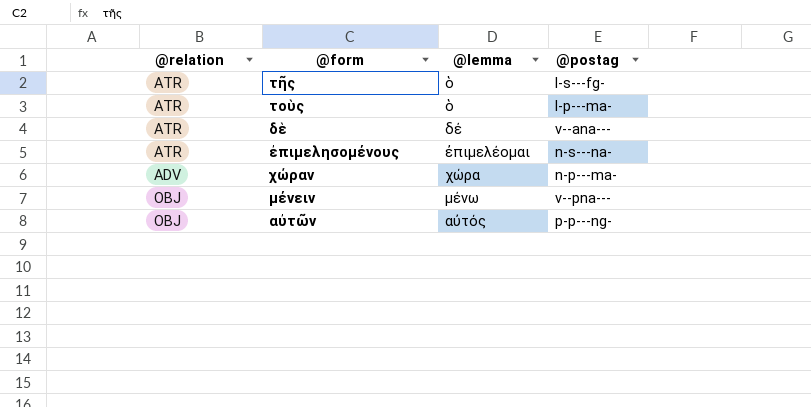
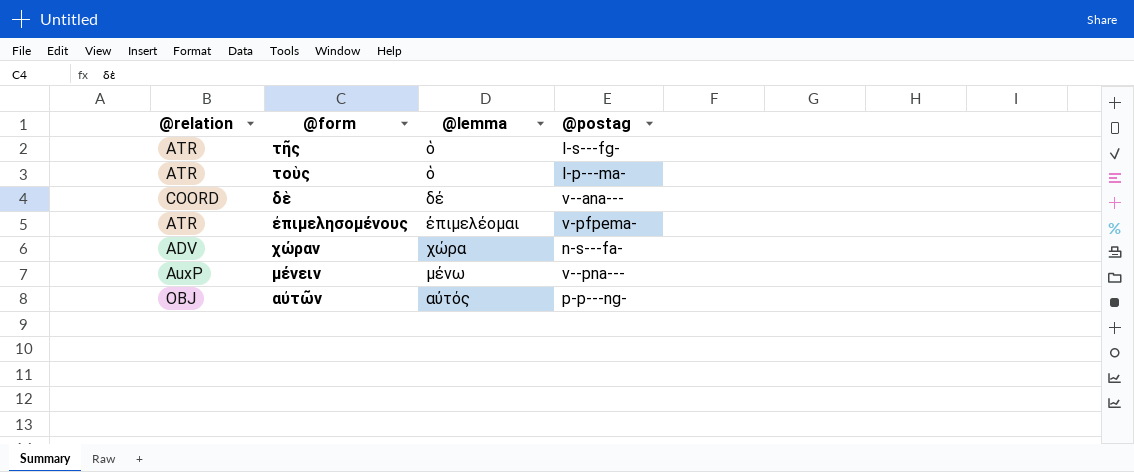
δὲ | @relation: ATR -> COORD
ἐπιμελησομένους | @postag: n-s---na- -> v-pfpema-
χώραν | @postag: n-p---ma- -> n-s---fa-
μένειν | @relation: OBJ -> AuxP

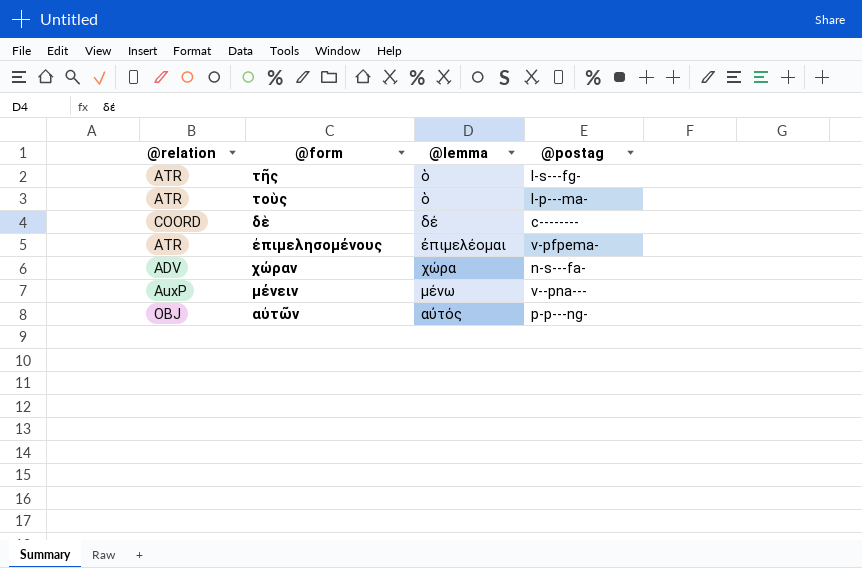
δὲ | @postag: v--ana--- -> c--------

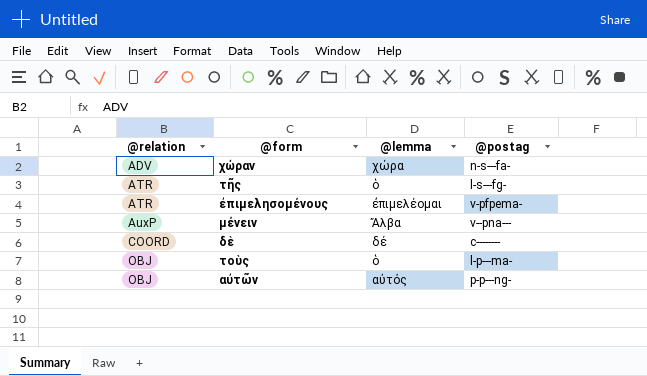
row order: none -> @relation ascending
μένειν | @lemma: μένω -> Ἄλβα
τοὺς | @relation: ATR -> OBJ

